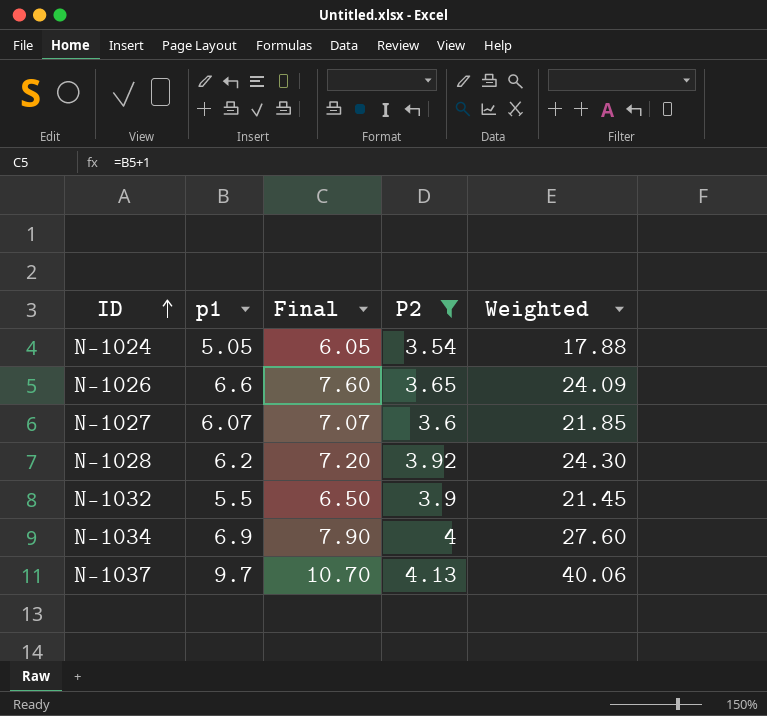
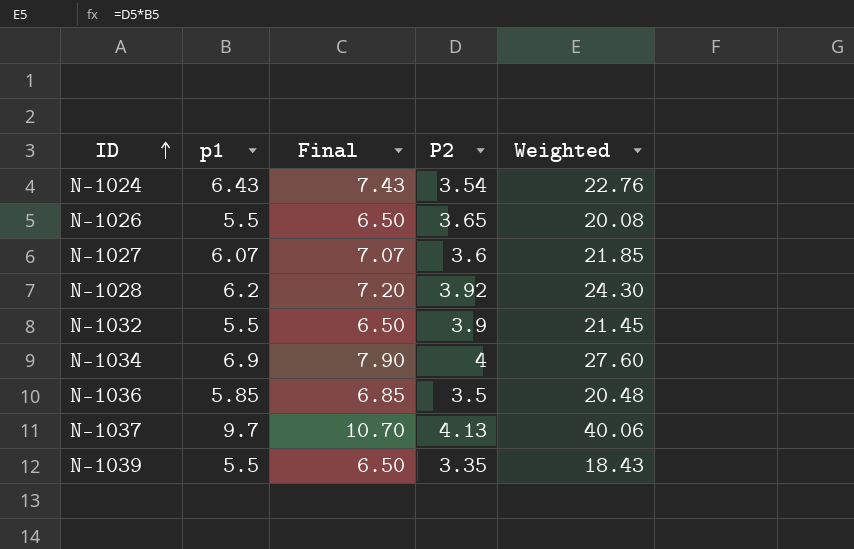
filter: P2 >= 3.54 -> none
N-1024 | p1: 5.05 -> 6.43
N-1024 | Final: 6.05 -> 7.43
N-1024 | Weighted: 17.88 -> 22.76
N-1026 | p1: 6.6 -> 5.5
N-1026 | Final: 7.60 -> 6.50
N-1026 | Weighted: 24.09 -> 20.08

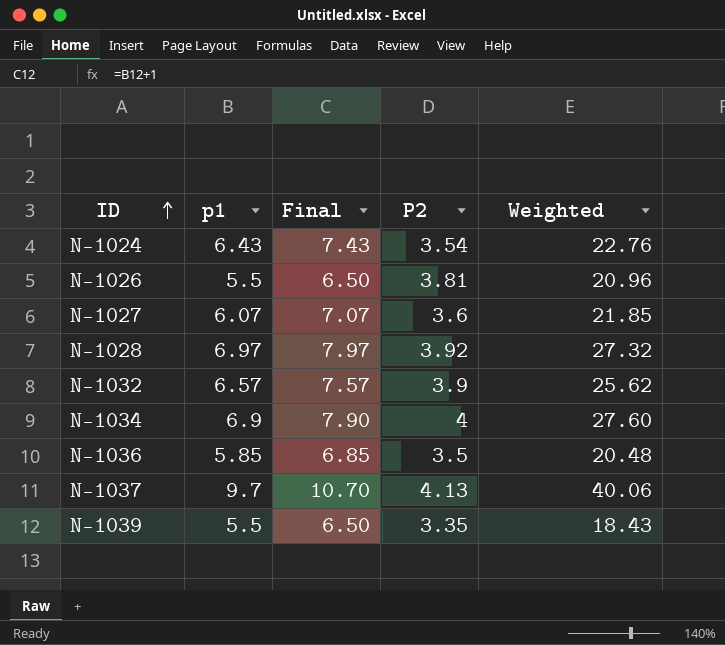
N-1026 | P2: 3.65 -> 3.81
N-1026 | Weighted: 20.08 -> 20.96
N-1028 | p1: 6.2 -> 6.97
N-1028 | Final: 7.20 -> 7.97
N-1028 | Weighted: 24.30 -> 27.32
N-1032 | p1: 5.5 -> 6.57
N-1032 | Final: 6.50 -> 7.57
N-1032 | Weighted: 21.45 -> 25.62

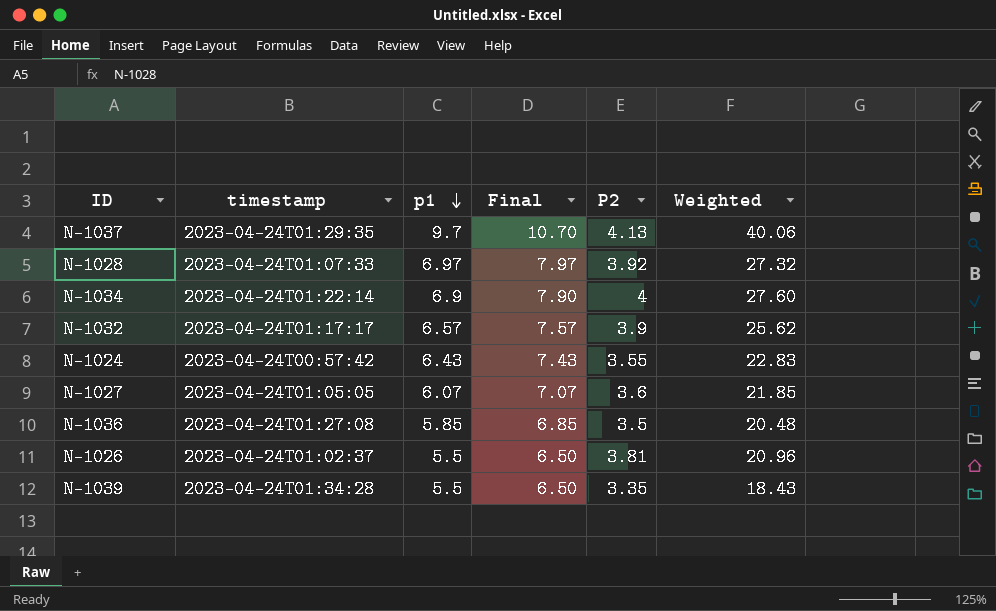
row order: ID ascending -> p1 descending
column timestamp | position: none -> 2
N-1024 | P2: 3.54 -> 3.55
N-1024 | Weighted: 22.76 -> 22.83

